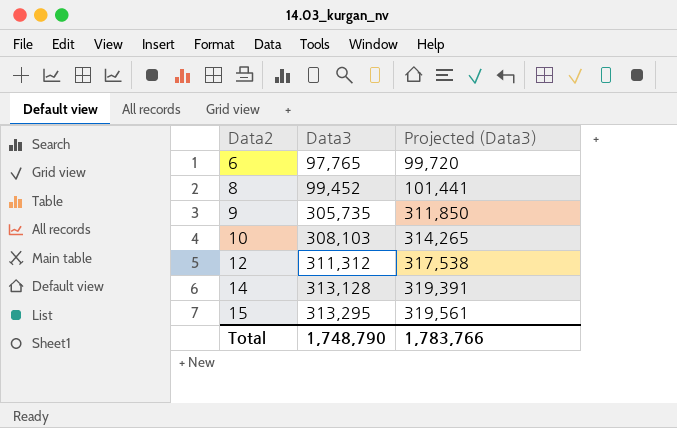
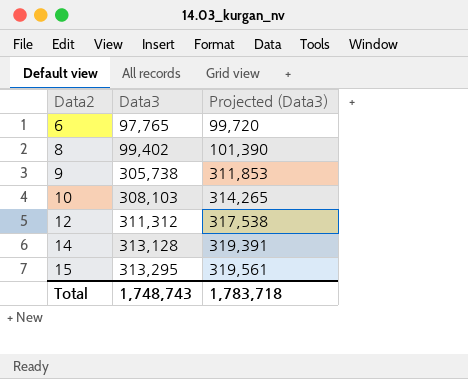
8 | Data3: 99,452 -> 99,402
8 | Projected (Data3): 101,441 -> 101,390
9 | Data3: 305,735 -> 305,738
9 | Projected (Data3): 311,850 -> 311,853
Total | Data3: 1,748,790 -> 1,748,743
Total | Projected (Data3): 1,783,766 -> 1,783,718

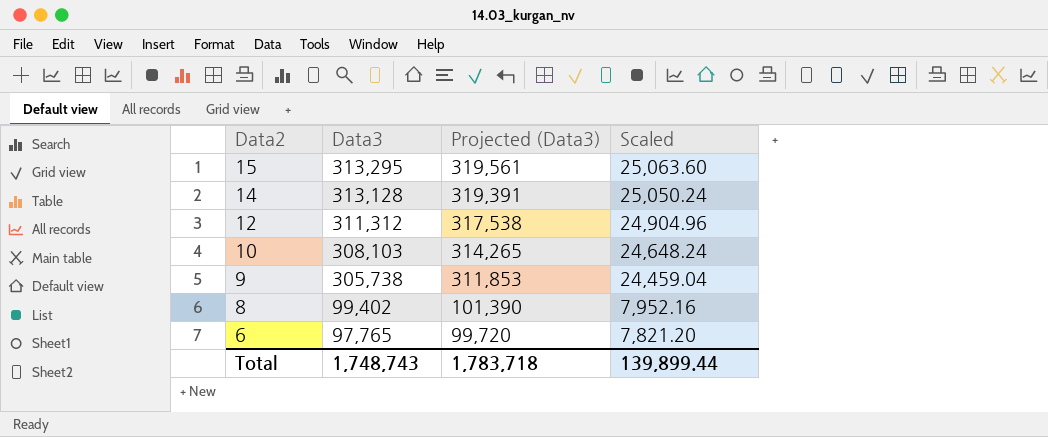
row order: Data2 ascending -> Data2 descending
column Scaled | formula: none -> [Data3] * 0.08

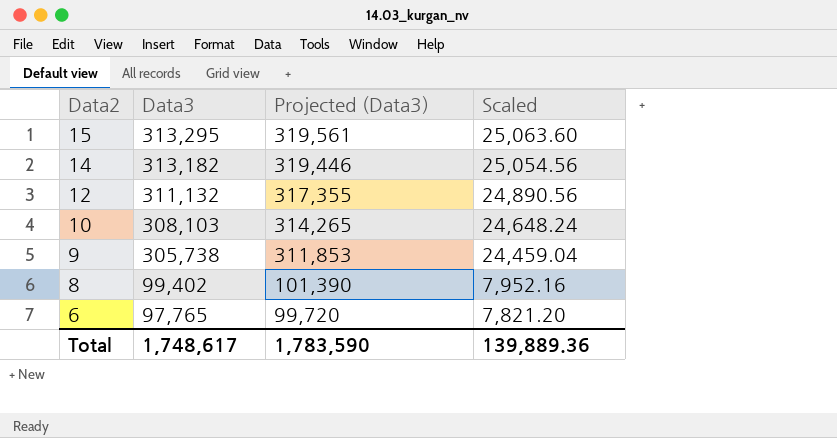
14 | Data3: 313,128 -> 313,182
14 | Projected (Data3): 319,391 -> 319,446
14 | Scaled: 25,050.24 -> 25,054.56
12 | Data3: 311,312 -> 311,132
12 | Projected (Data3): 317,538 -> 317,355
12 | Scaled: 24,904.96 -> 24,890.56
Total | Data3: 1,748,743 -> 1,748,617
Total | Projected (Data3): 1,783,718 -> 1,783,590
Total | Scaled: 139,899.44 -> 139,889.36

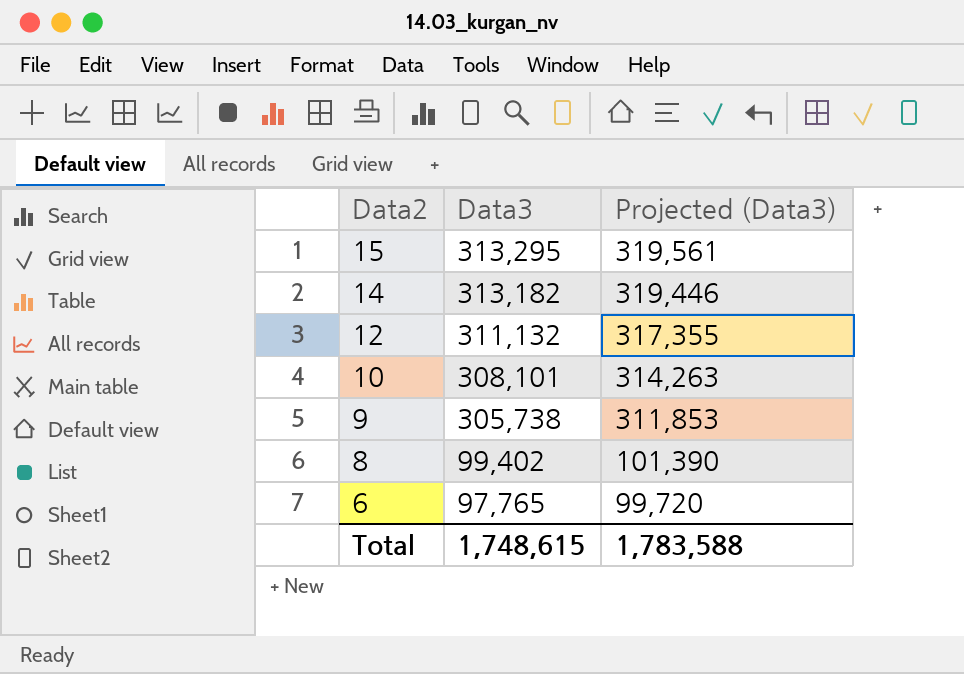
column Scaled | formula: [Data3] * 0.08 -> none
10 | Data3: 308,103 -> 308,101
10 | Projected (Data3): 314,265 -> 314,263
Total | Data3: 1,748,617 -> 1,748,615
Total | Projected (Data3): 1,783,590 -> 1,783,588

